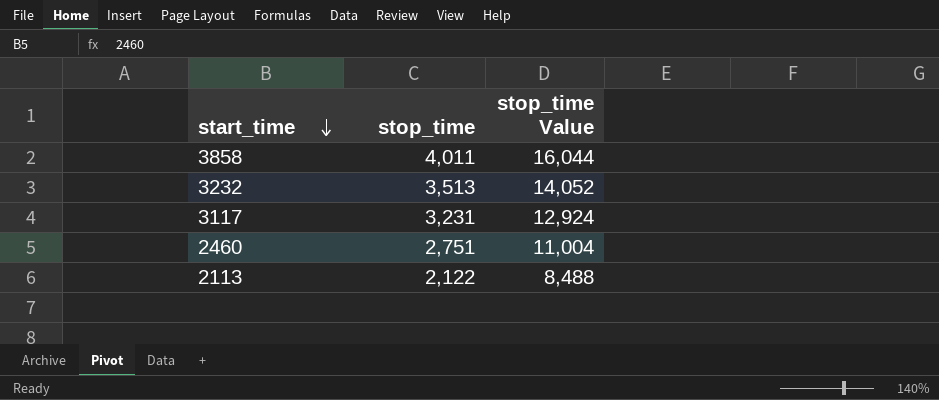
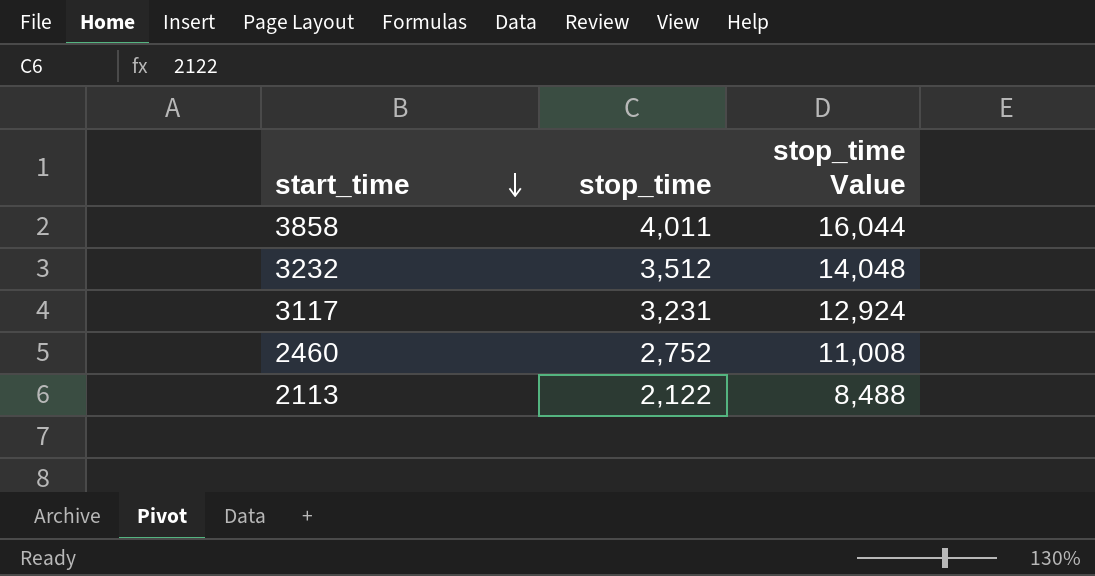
3232 | stop_time: 3,513 -> 3,512
3232 | stop_time Value: 14,052 -> 14,048
2460 | stop_time: 2,751 -> 2,752
2460 | stop_time Value: 11,004 -> 11,008

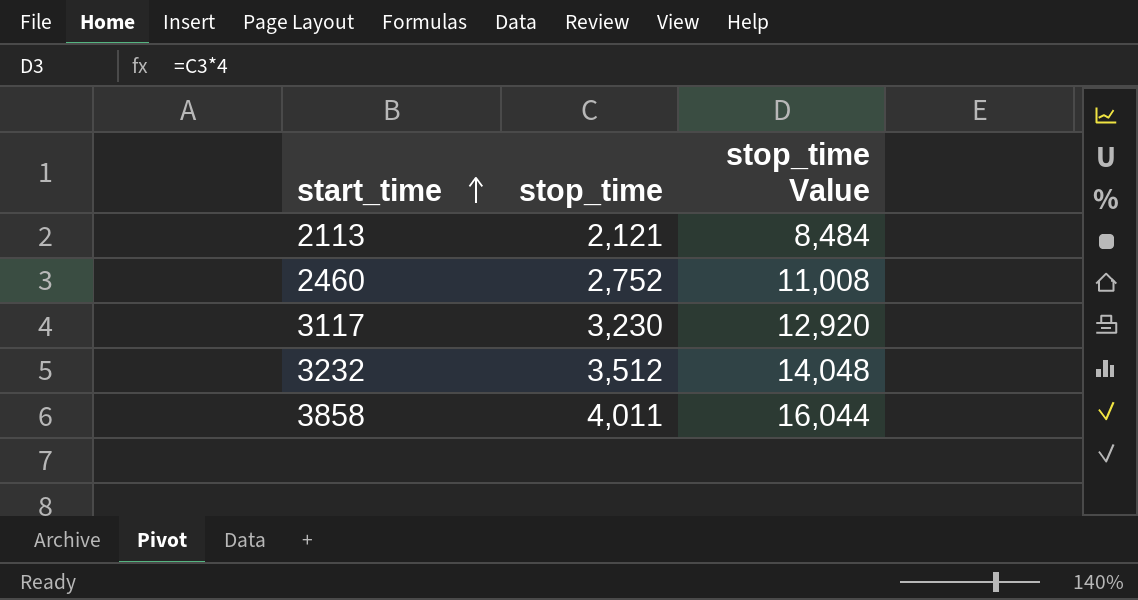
row order: start_time descending -> start_time ascending
2113 | stop_time: 2,122 -> 2,121
2113 | stop_time Value: 8,488 -> 8,484
3117 | stop_time: 3,231 -> 3,230
3117 | stop_time Value: 12,924 -> 12,920

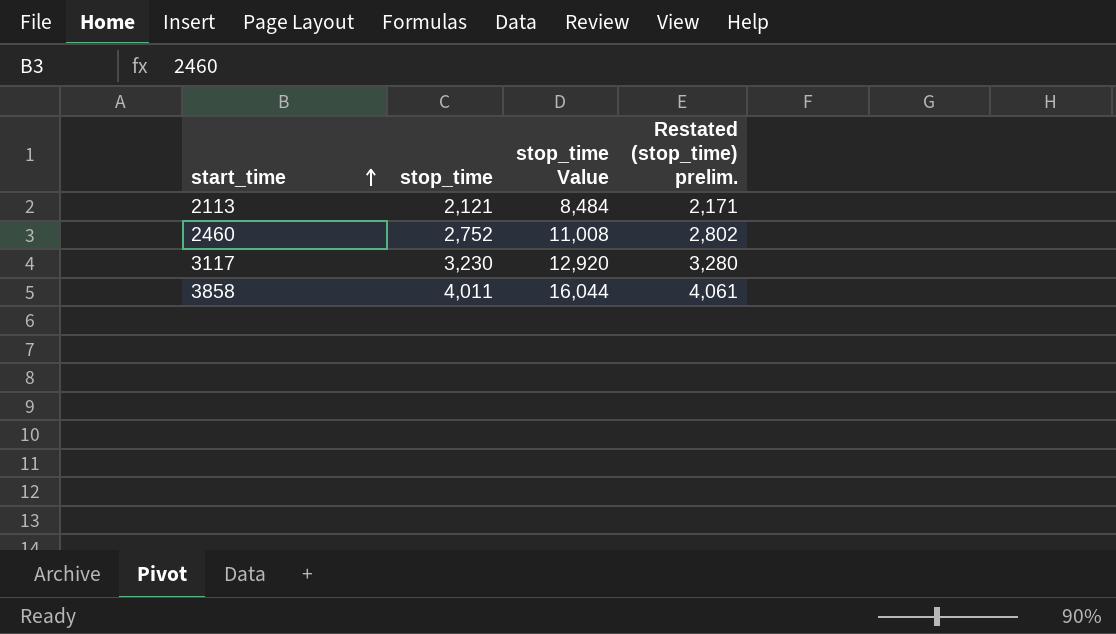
column Restated (stop_time) prelim. | formula: none -> [stop_time] + 50
row 3232: 3,512 | 14,048 -> none

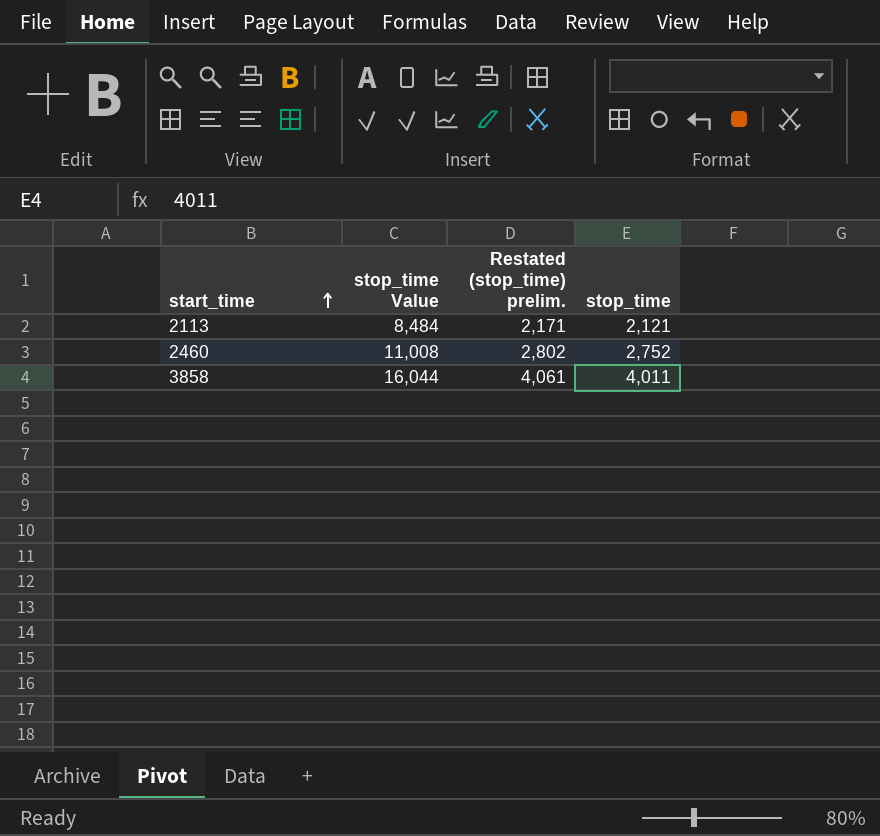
column stop_time | position: 2 -> 4
row 3117: 3,230 | 12,920 | 3,280 -> none

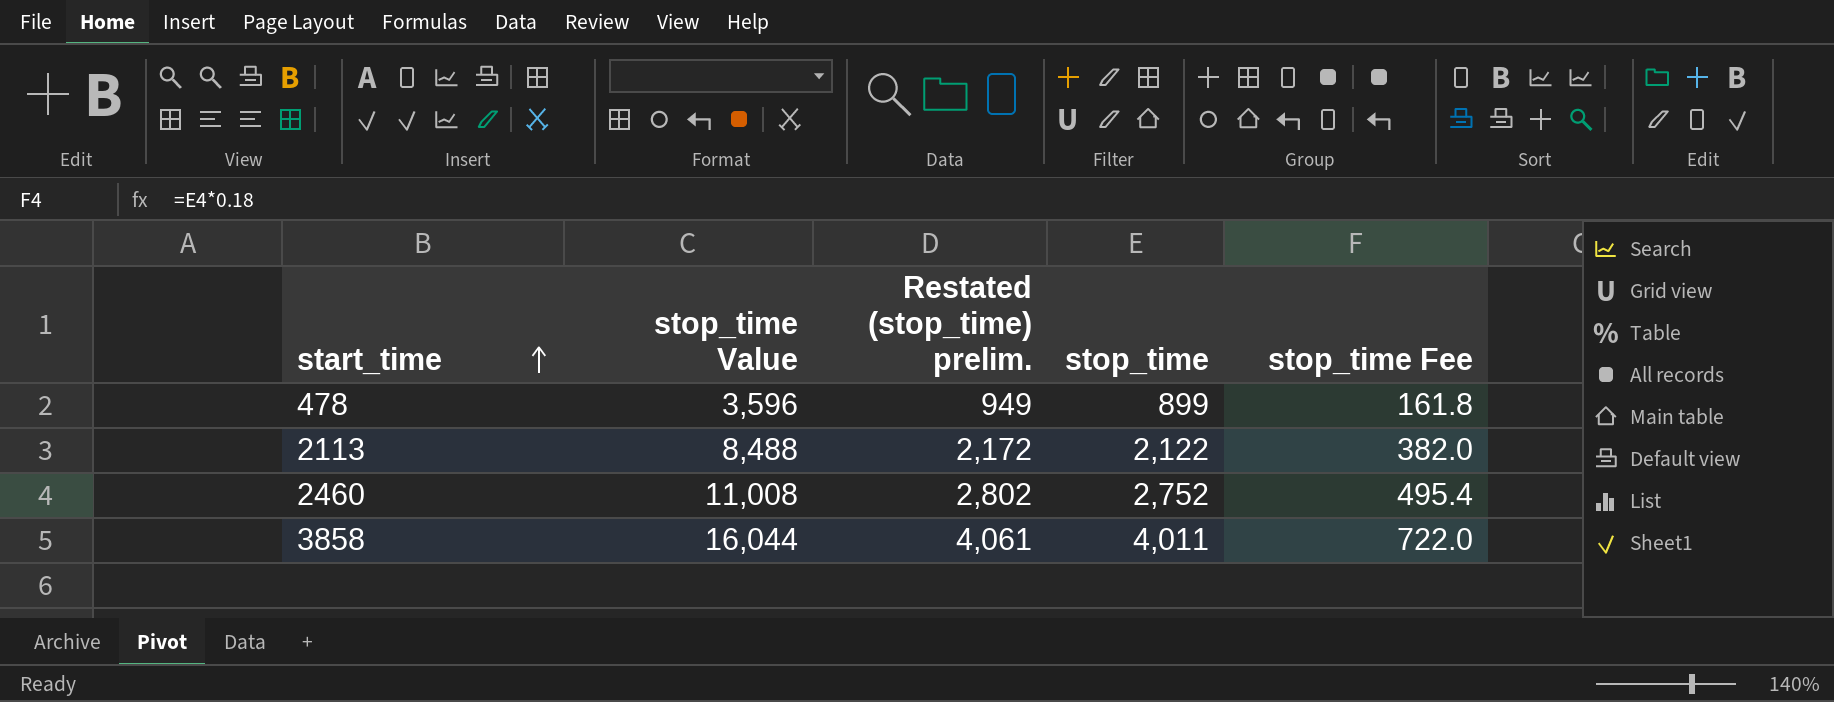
column stop_time Fee | formula: none -> [stop_time] * 0.18
row 478: none -> 3,596 | 949 | 899 | 161.8
2113 | stop_time Value: 8,484 -> 8,488
2113 | Restated (stop_time) prelim.: 2,171 -> 2,172
2113 | stop_time: 2,121 -> 2,122

